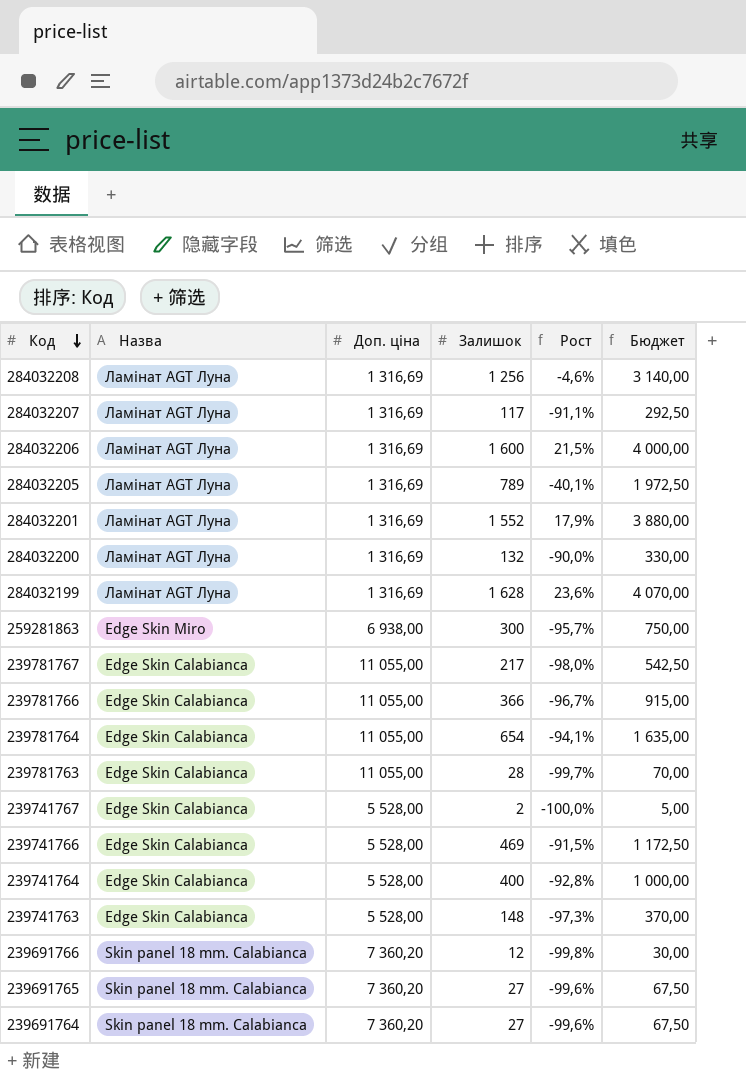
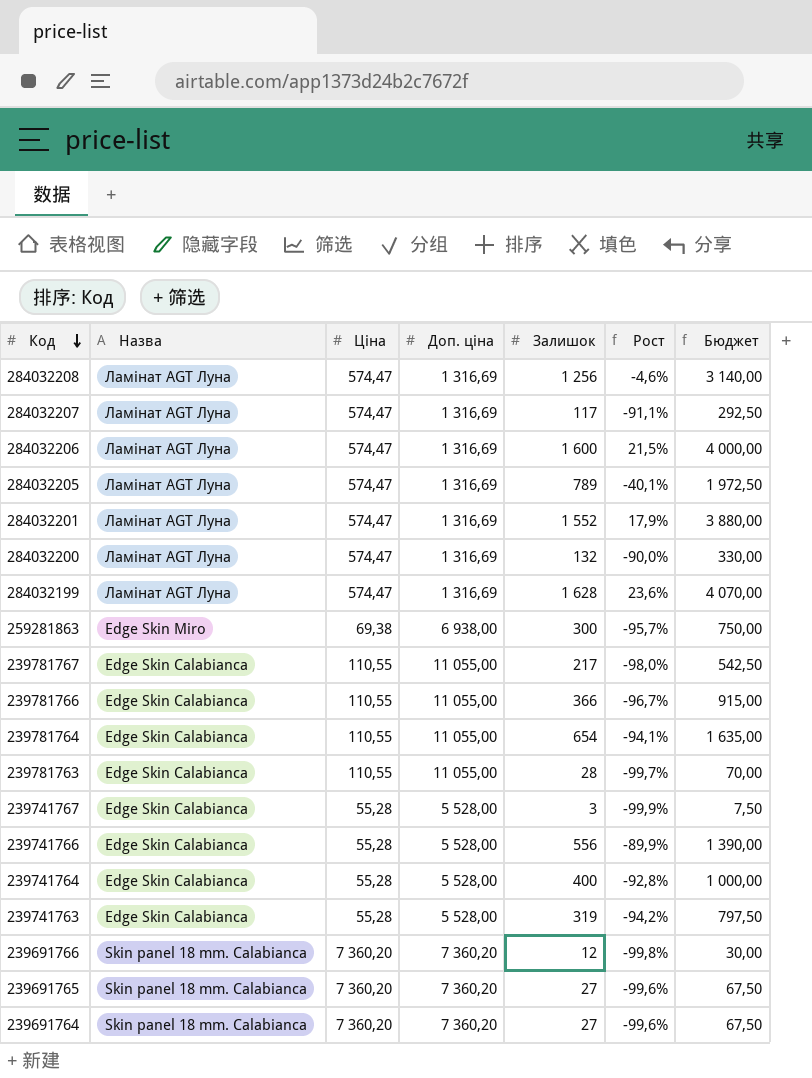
column Ціна | position: none -> 3
239741767 | Залишок: 2 -> 3
239741767 | Рост: -100,0% -> -99,9%
239741767 | Бюджет: 5,00 -> 7,50
239741766 | Залишок: 469 -> 556
239741766 | Рост: -91,5% -> -89,9%
239741766 | Бюджет: 1 172,50 -> 1 390,00
239741763 | Залишок: 148 -> 319
239741763 | Рост: -97,3% -> -94,2%
239741763 | Бюджет: 370,00 -> 797,50

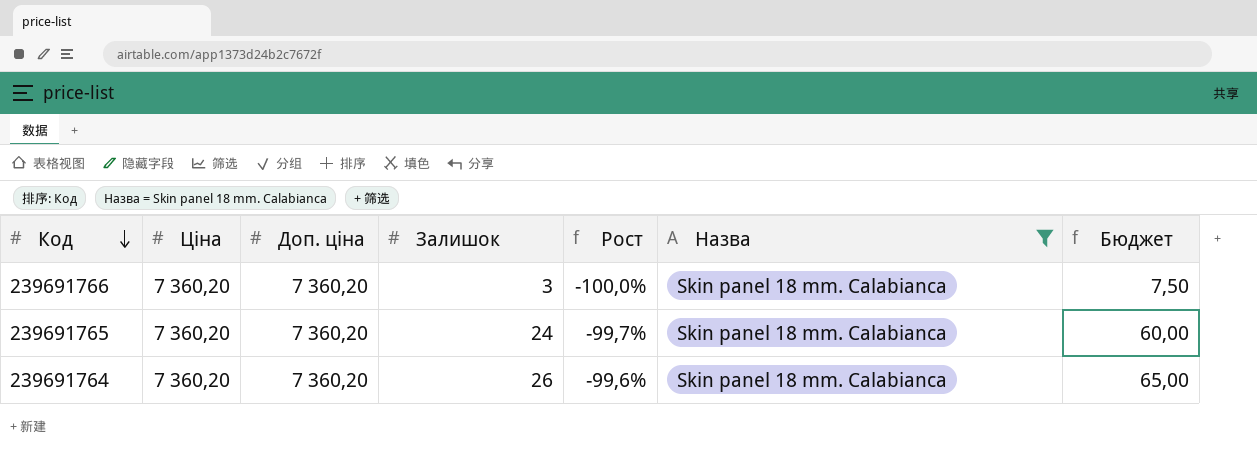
filter: none -> Назва = Skin panel 18 mm. Calabianca
column Назва | position: 2 -> 6
239691766 | Залишок: 12 -> 3
239691766 | Рост: -99,8% -> -100,0%
239691766 | Бюджет: 30,00 -> 7,50
239691765 | Залишок: 27 -> 24
239691765 | Рост: -99,6% -> -99,7%
239691765 | Бюджет: 67,50 -> 60,00
239691764 | Залишок: 27 -> 26
239691764 | Бюджет: 67,50 -> 65,00

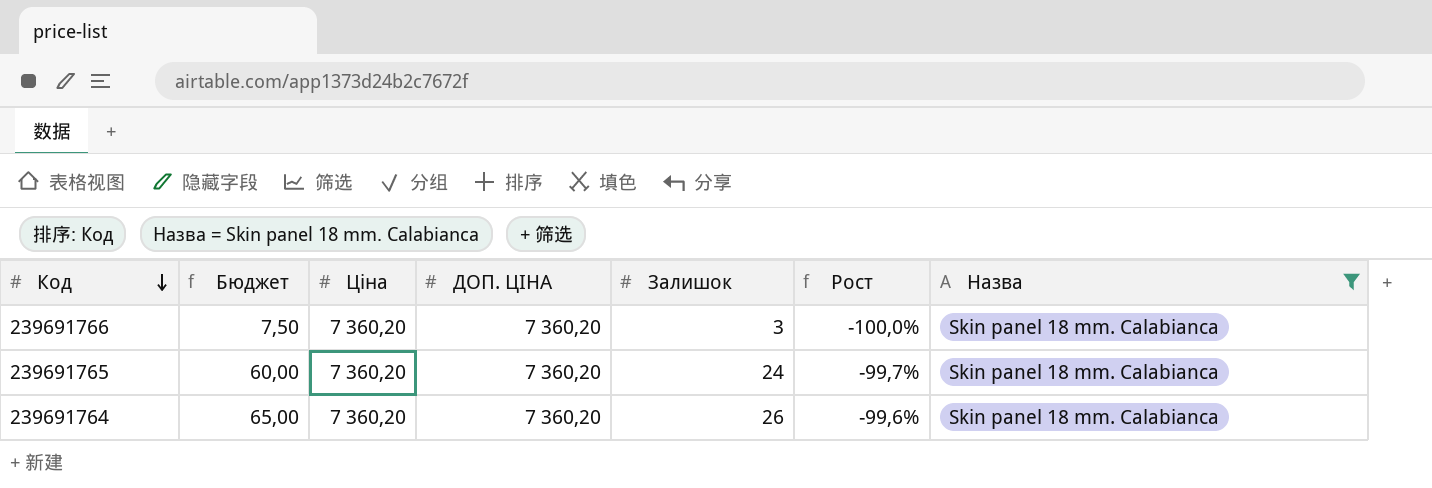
column Бюджет | position: 7 -> 2
column name: Доп. ціна -> ДОП. ЦІНА

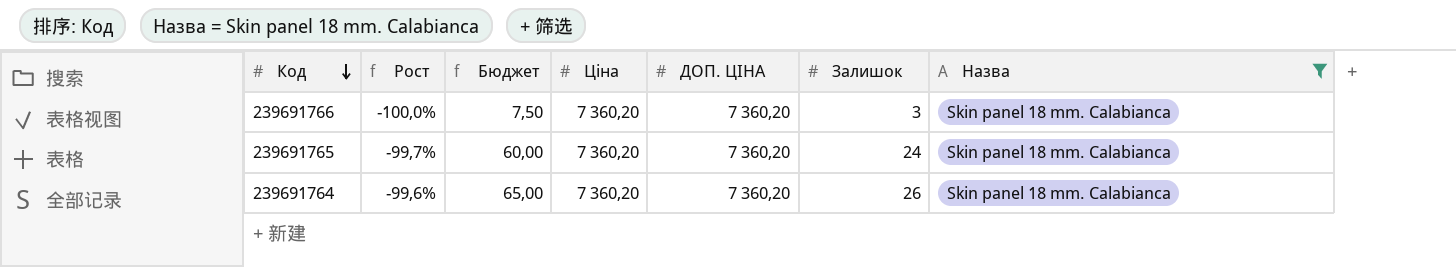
column Рост | position: 6 -> 2

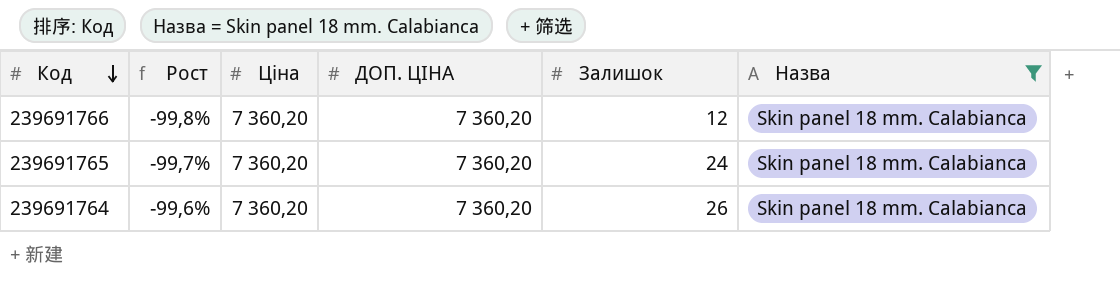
column Бюджет | formula: [Залишок] * 2,5 -> none
239691766 | Рост: -100,0% -> -99,8%
239691766 | Залишок: 3 -> 12

